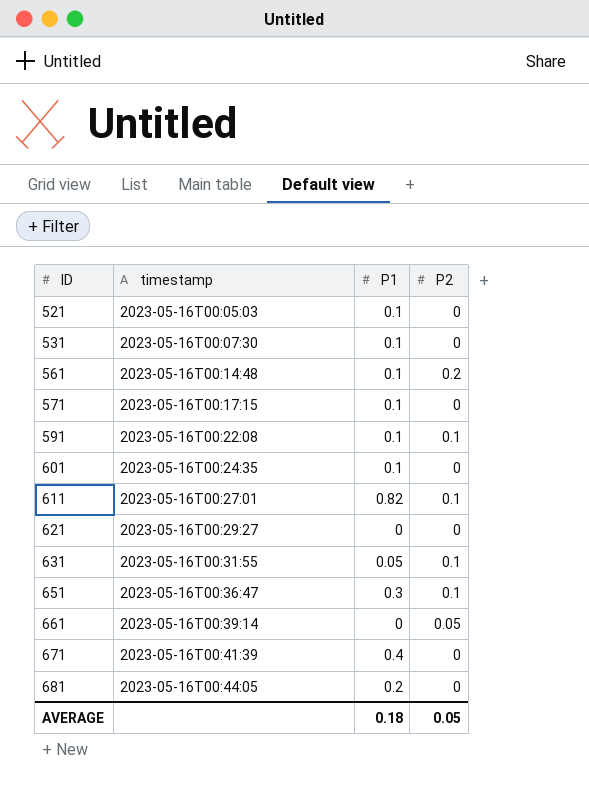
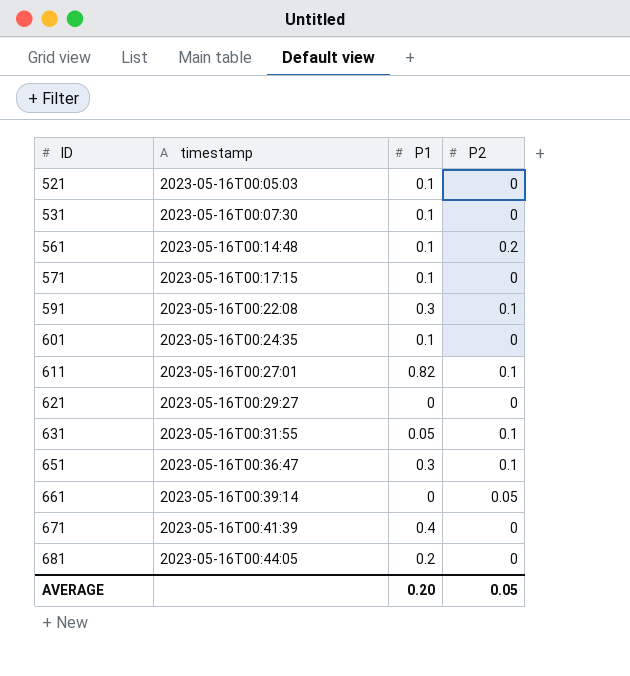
591 | P1: 0.1 -> 0.3
AVERAGE | P1: 0.18 -> 0.20

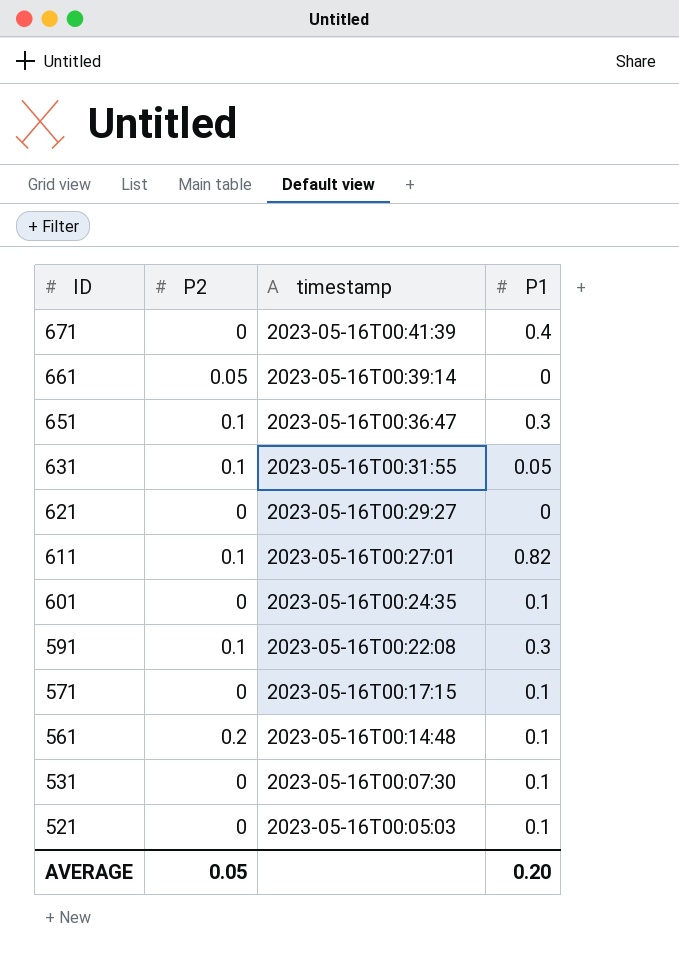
row order: ID ascending -> ID descending
column P2 | position: 4 -> 2
row 681: 2023-05-16T00:44:05 | 0.2 | 0 -> none

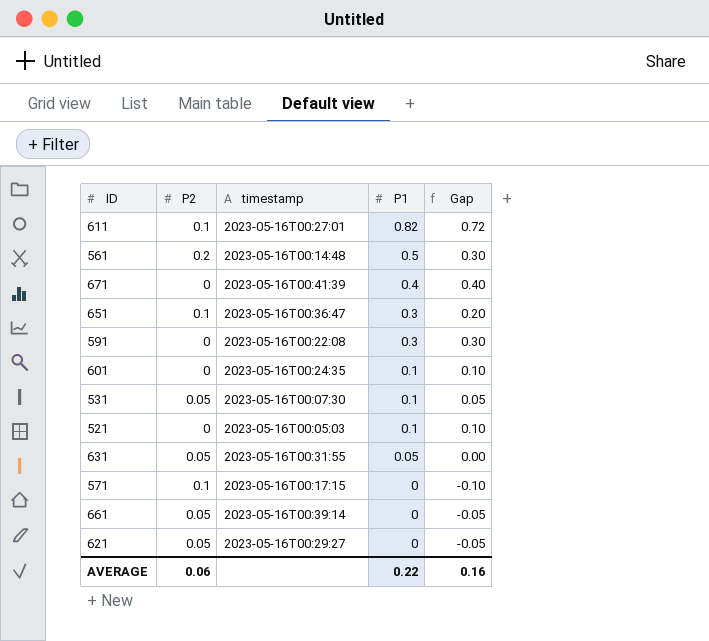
row order: ID descending -> P1 descending
column Gap | formula: none -> [P1] - [P2]
561 | P1: 0.1 -> 0.5
591 | P2: 0.1 -> 0
531 | P2: 0 -> 0.05
631 | P2: 0.1 -> 0.05
571 | P2: 0 -> 0.1
571 | P1: 0.1 -> 0
621 | P2: 0 -> 0.05
AVERAGE | P2: 0.05 -> 0.06
AVERAGE | P1: 0.20 -> 0.22

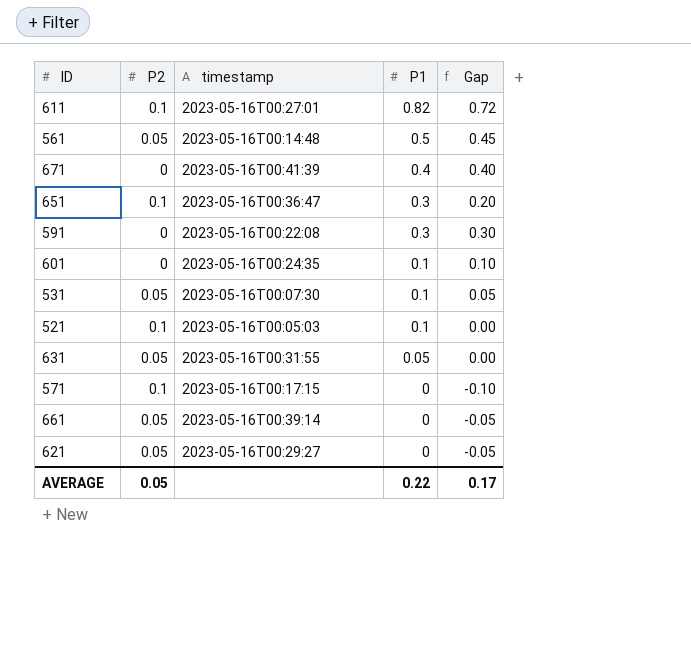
561 | P2: 0.2 -> 0.05
561 | Gap: 0.30 -> 0.45
521 | P2: 0 -> 0.1
521 | Gap: 0.10 -> 0.00
AVERAGE | P2: 0.06 -> 0.05
AVERAGE | Gap: 0.16 -> 0.17

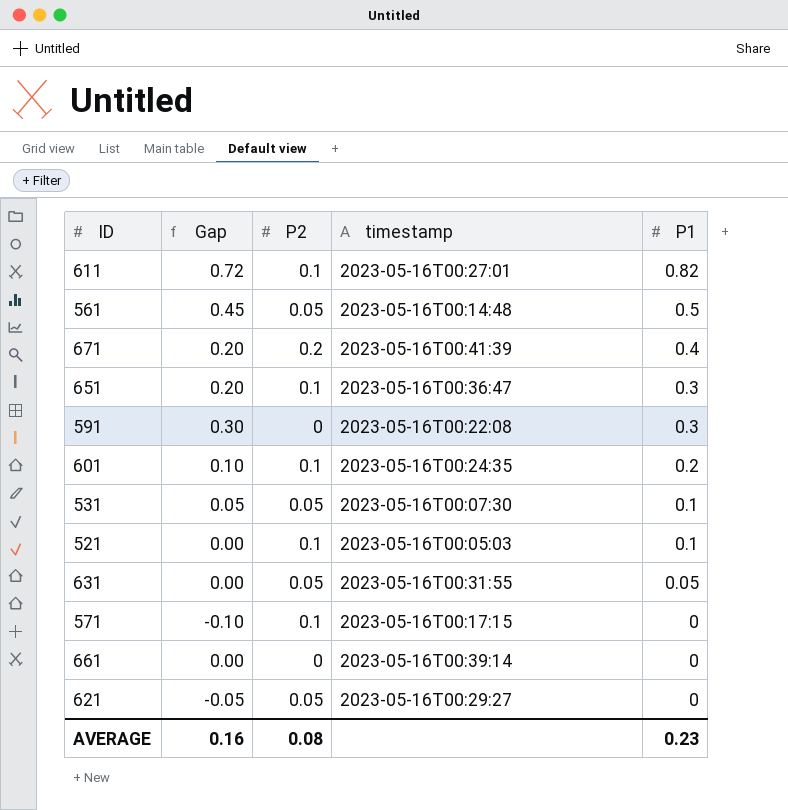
column Gap | position: 5 -> 2
671 | Gap: 0.40 -> 0.20
671 | P2: 0 -> 0.2
601 | P2: 0 -> 0.1
601 | P1: 0.1 -> 0.2
661 | Gap: -0.05 -> 0.00
661 | P2: 0.05 -> 0
AVERAGE | Gap: 0.17 -> 0.16
AVERAGE | P2: 0.05 -> 0.08
AVERAGE | P1: 0.22 -> 0.23

